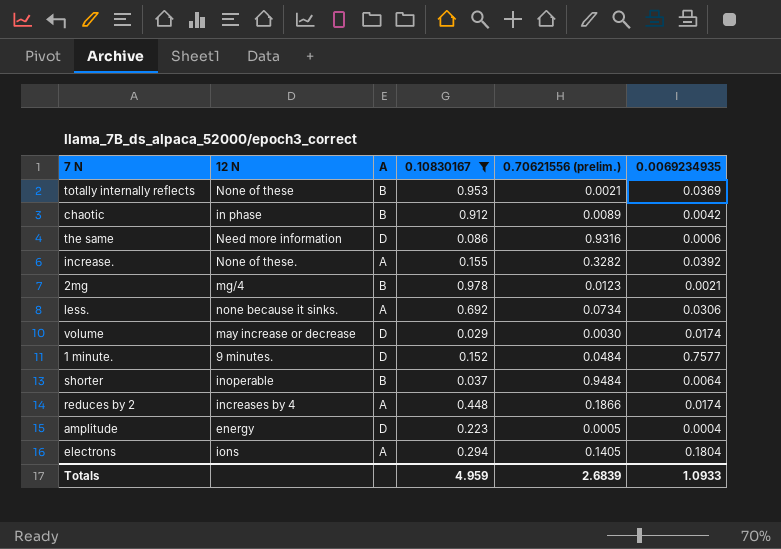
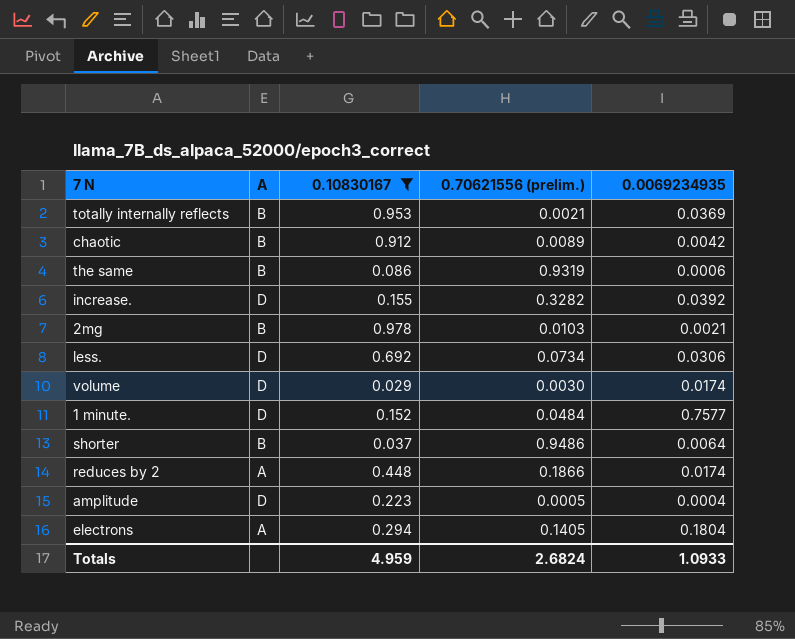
column 12 N | position: 2 -> none
the same | A: D -> B
the same | 0.70621556 (prelim.): 0.9316 -> 0.9319
increase. | A: A -> D
2mg | 0.70621556 (prelim.): 0.0123 -> 0.0103
less. | A: A -> D
shorter | 0.70621556 (prelim.): 0.9484 -> 0.9486
Totals | 0.70621556 (prelim.): 2.6839 -> 2.6824

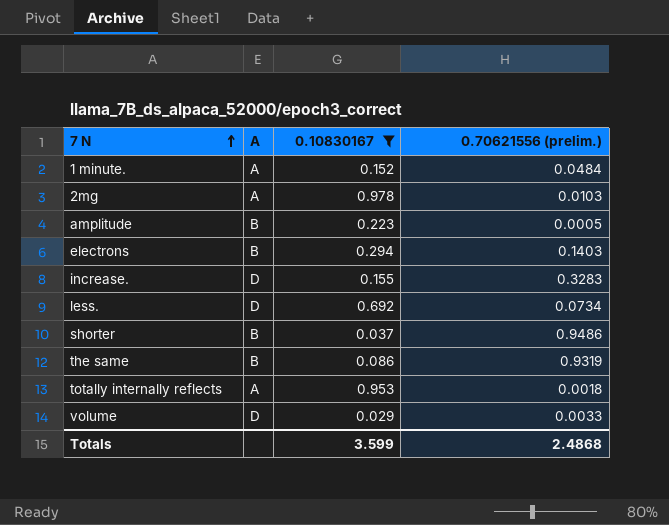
row order: none -> 7 N ascending
column 0.0069234935 | position: 5 -> none
row chaotic: B | 0.912 | 0.0089 | 0.0042 -> none
row reduces by 2: A | 0.448 | 0.1866 | 0.0174 -> none
1 minute. | A: D -> A
2mg | A: B -> A
amplitude | A: D -> B
electrons | A: A -> B
electrons | 0.70621556 (prelim.): 0.1405 -> 0.1403
increase. | 0.70621556 (prelim.): 0.3282 -> 0.3283
totally internally reflects | A: B -> A
totally internally reflects | 0.70621556 (prelim.): 0.0021 -> 0.0018
volume | 0.70621556 (prelim.): 0.0030 -> 0.0033
Totals | 0.10830167: 4.959 -> 3.599
Totals | 0.70621556 (prelim.): 2.6824 -> 2.4868

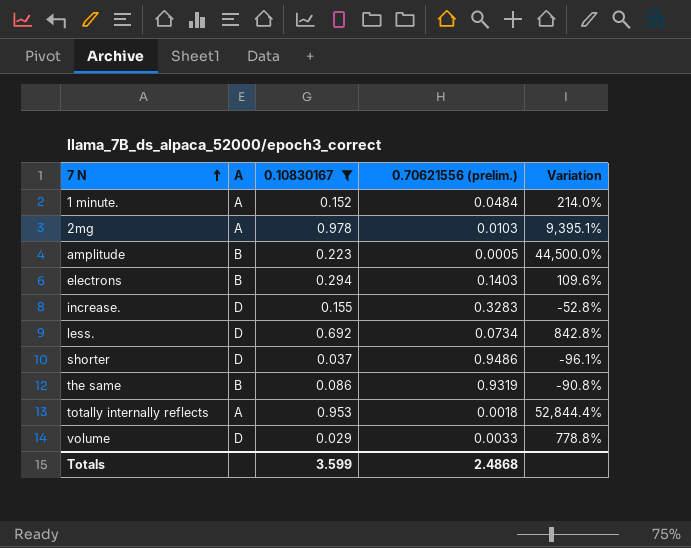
column Variation | formula: none -> ([0.10830167] - [0.70621556 (prelim.)]) / [0.70621556 (prelim.)]
shorter | A: B -> D

